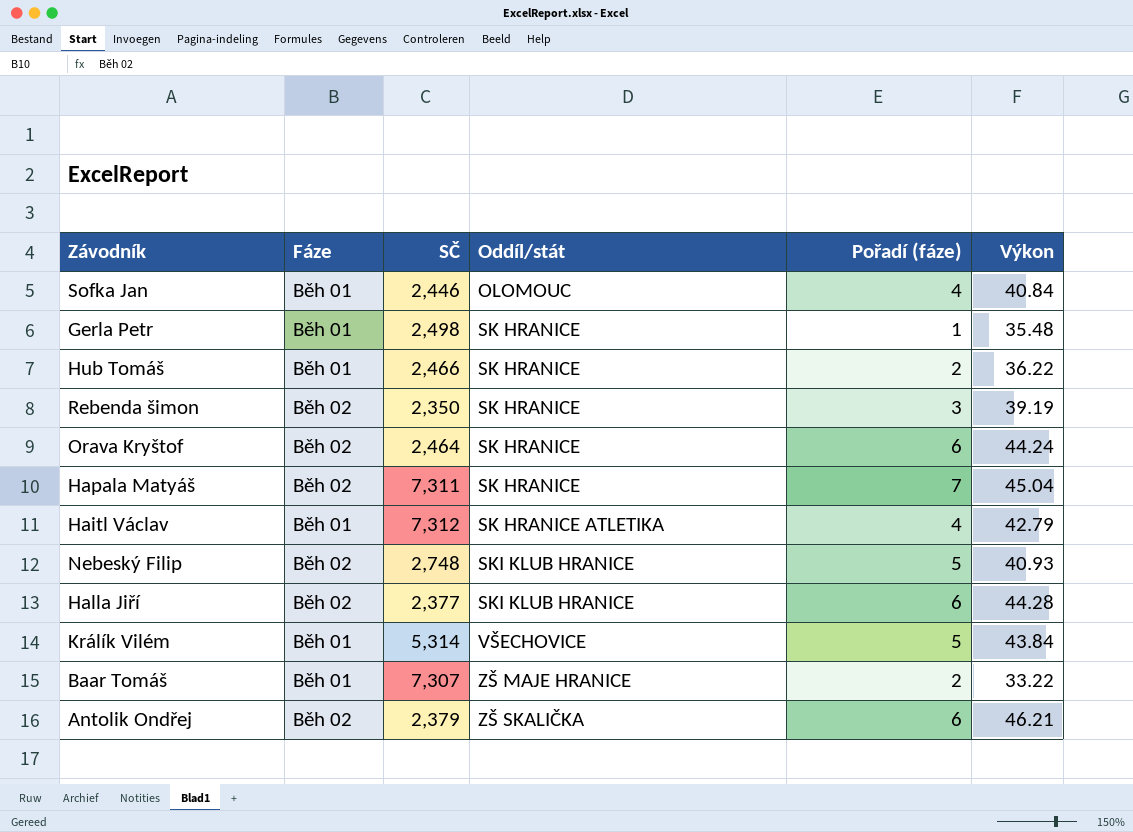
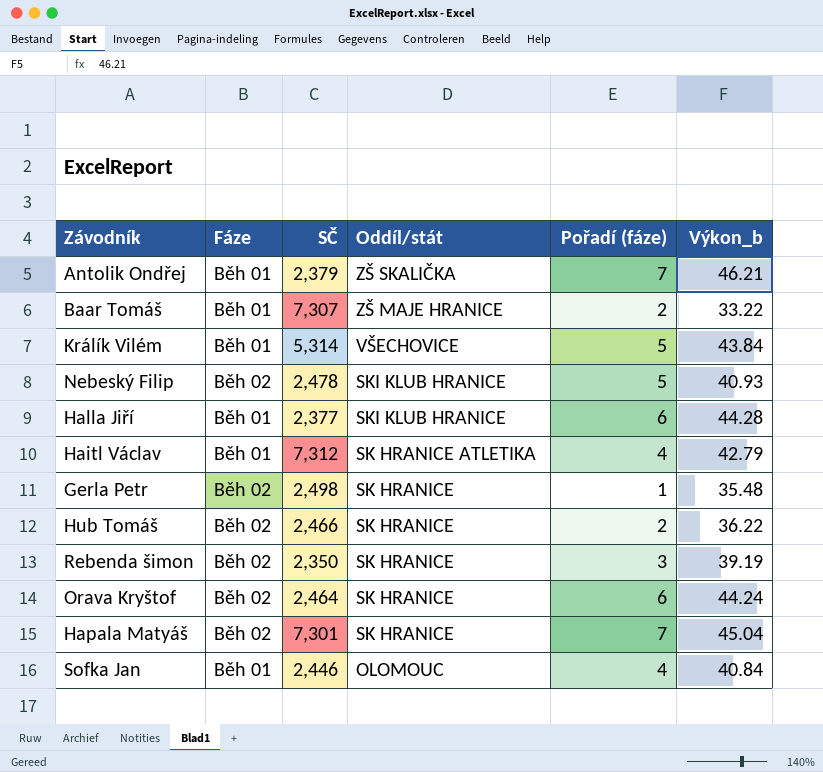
row order: Oddíl/stát ascending -> Oddíl/stát descending
column name: Výkon -> Výkon_b
Antolik Ondřej | Fáze: Běh 02 -> Běh 01
Antolik Ondřej | Pořadí (fáze): 6 -> 7
Nebeský Filip | SČ: 2,748 -> 2,478
Halla Jiří | Fáze: Běh 02 -> Běh 01
Gerla Petr | Fáze: Běh 01 -> Běh 02
Hub Tomáš | Fáze: Běh 01 -> Běh 02
Hapala Matyáš | SČ: 7,311 -> 7,301

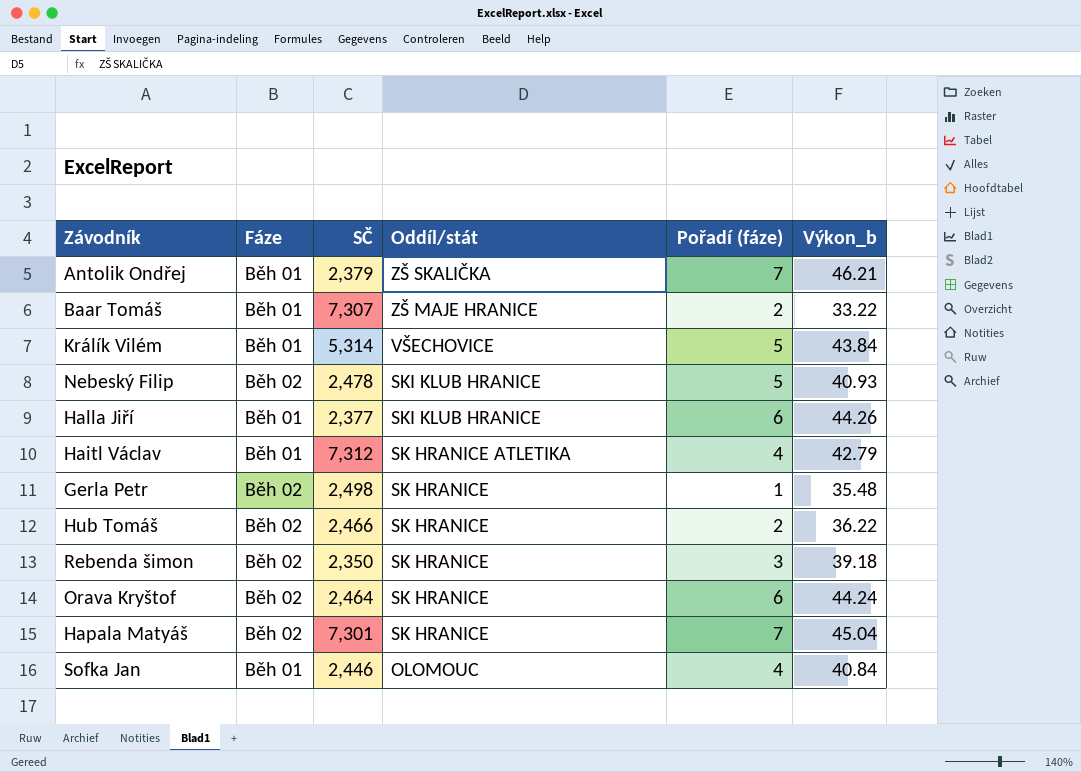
Halla Jiří | Výkon_b: 44.28 -> 44.26
Rebenda šimon | Výkon_b: 39.19 -> 39.18

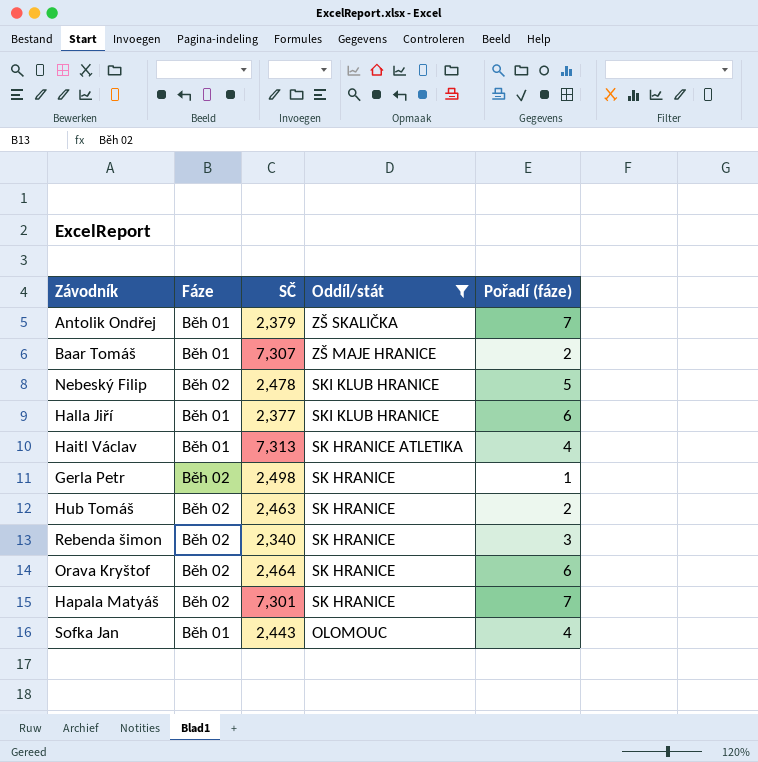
filter: none -> Oddíl/stát != VŠECHOVICE
column Výkon_b | position: 6 -> none
Haitl Václav | SČ: 7,312 -> 7,313
Hub Tomáš | SČ: 2,466 -> 2,463
Rebenda šimon | SČ: 2,350 -> 2,340
Sofka Jan | SČ: 2,446 -> 2,443

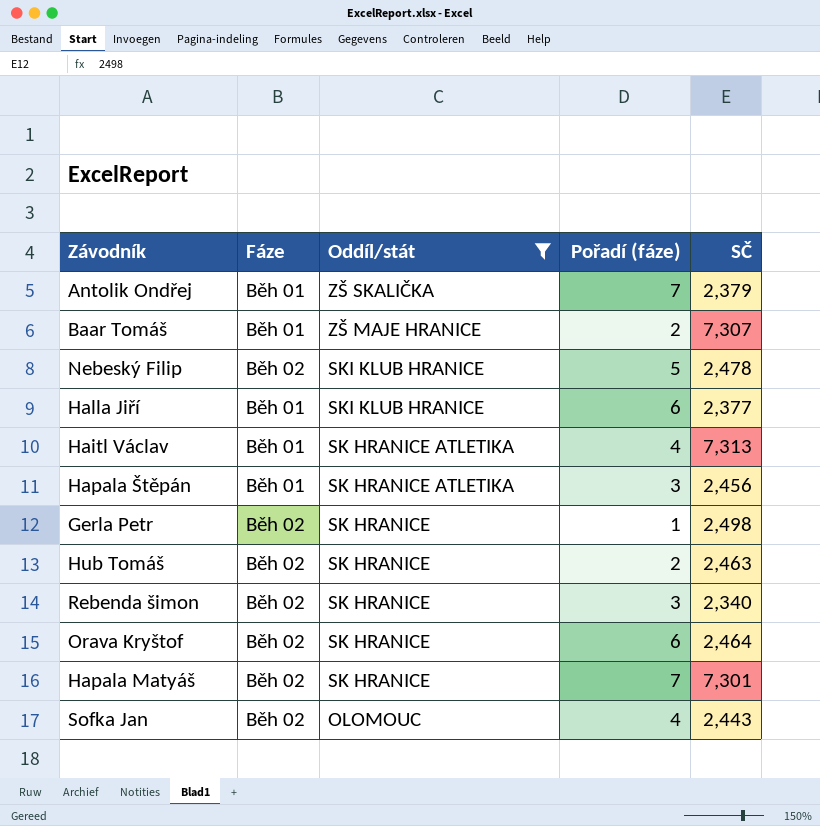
column SČ | position: 3 -> 5
row Hapala Štěpán: none -> Běh 01 | SK HRANICE ATLETIKA | 3 | 2,456
Sofka Jan | Fáze: Běh 01 -> Běh 02

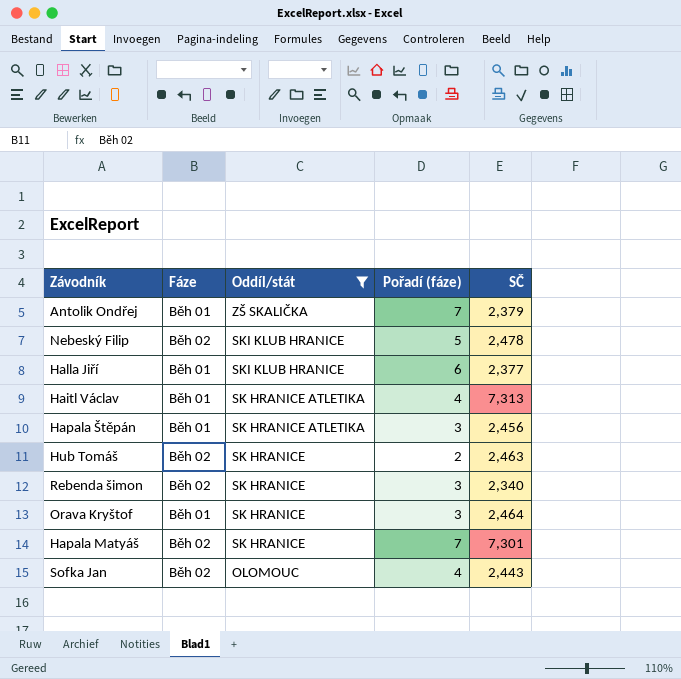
row Baar Tomáš: Běh 01 | ZŠ MAJE HRANICE | 2 | 7,307 -> none
row Gerla Petr: Běh 02 | SK HRANICE | 1 | 2,498 -> none
Orava Kryštof | Fáze: Běh 02 -> Běh 01
Orava Kryštof | Pořadí (fáze): 6 -> 3

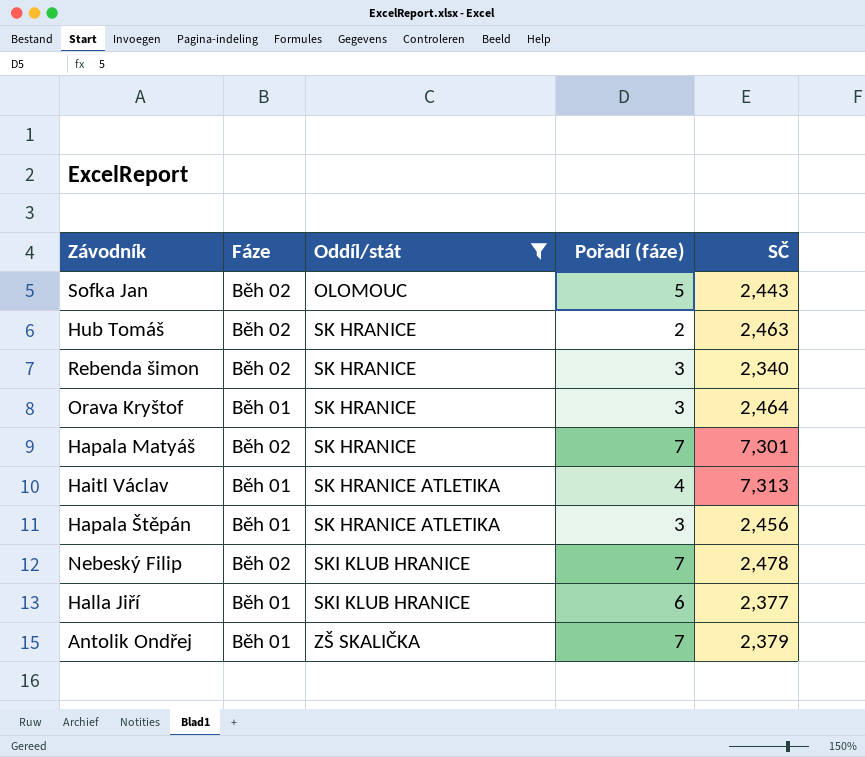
row order: Oddíl/stát descending -> Oddíl/stát ascending
Sofka Jan | Pořadí (fáze): 4 -> 5
Nebeský Filip | Pořadí (fáze): 5 -> 7

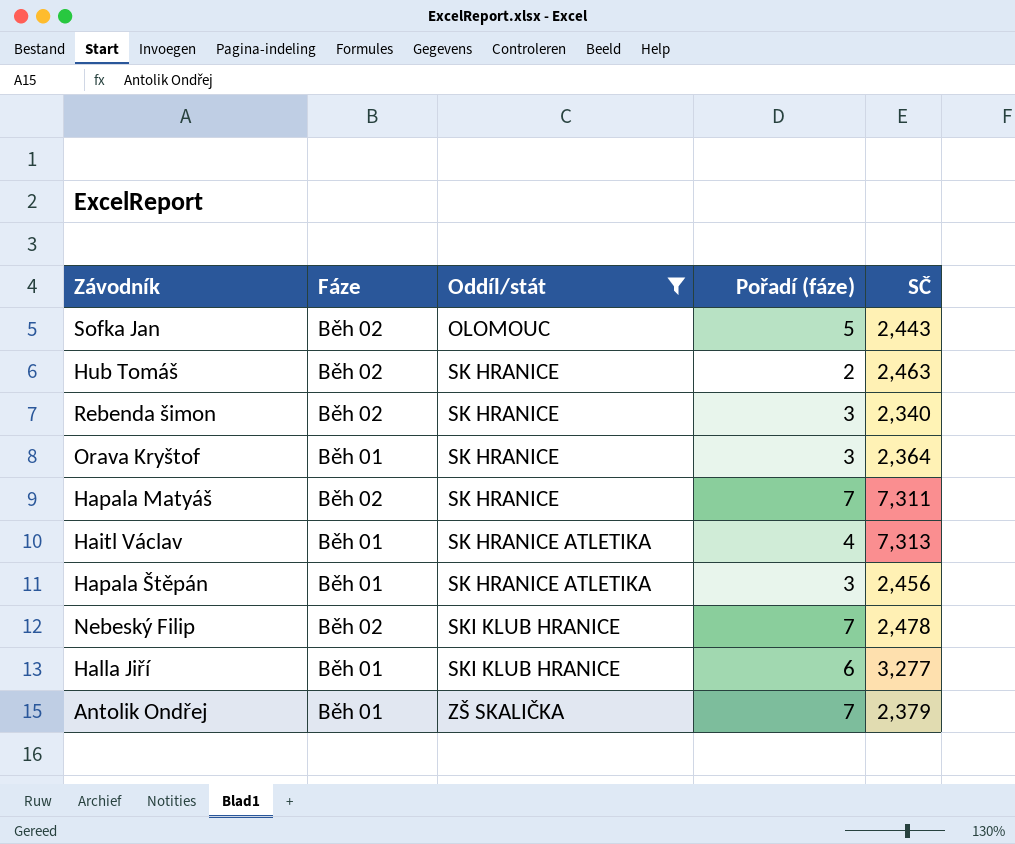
Orava Kryštof | SČ: 2,464 -> 2,364
Hapala Matyáš | SČ: 7,301 -> 7,311
Halla Jiří | SČ: 2,377 -> 3,277

